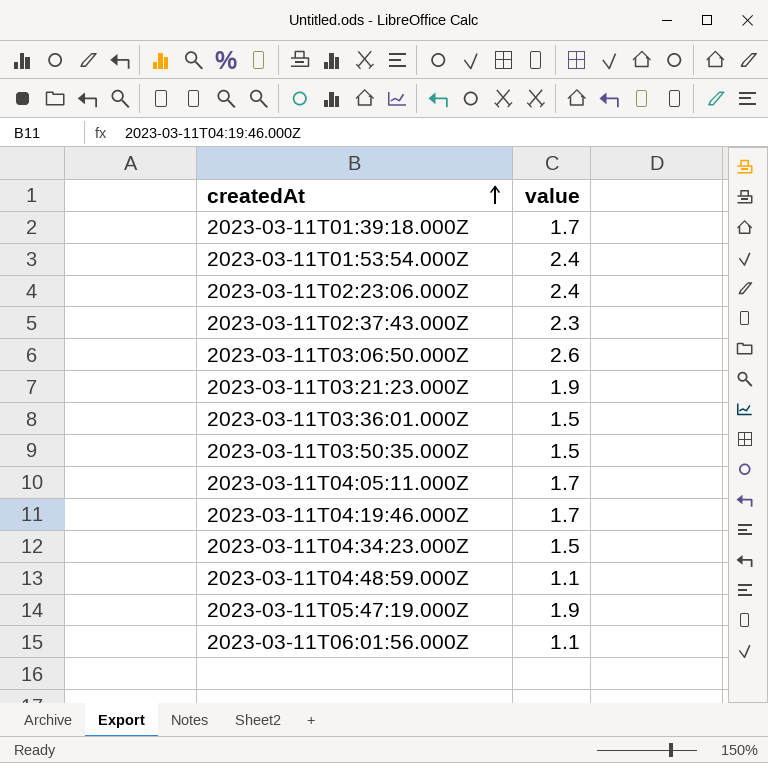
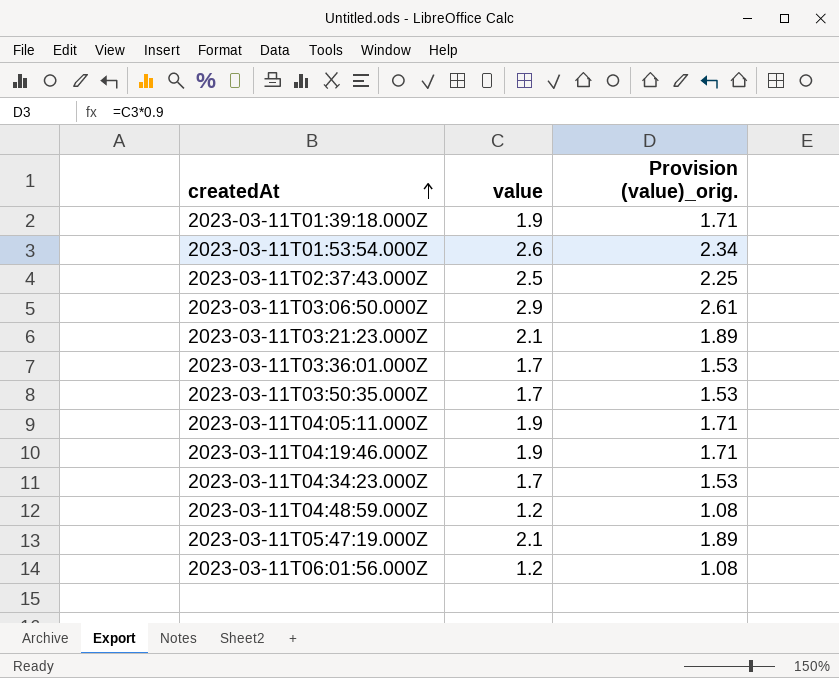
column Provision (value)_orig. | formula: none -> [value] * 0.9
row 2023-03-11T02:23:06.000Z: 2.4 -> none
2023-03-11T01:39:18.000Z | value: 1.7 -> 1.9
2023-03-11T01:53:54.000Z | value: 2.4 -> 2.6
2023-03-11T02:37:43.000Z | value: 2.3 -> 2.5
2023-03-11T03:06:50.000Z | value: 2.6 -> 2.9
2023-03-11T03:21:23.000Z | value: 1.9 -> 2.1
2023-03-11T03:36:01.000Z | value: 1.5 -> 1.7
2023-03-11T03:50:35.000Z | value: 1.5 -> 1.7
2023-03-11T04:05:11.000Z | value: 1.7 -> 1.9
2023-03-11T04:19:46.000Z | value: 1.7 -> 1.9
2023-03-11T04:34:23.000Z | value: 1.5 -> 1.7
2023-03-11T04:48:59.000Z | value: 1.1 -> 1.2
2023-03-11T05:47:19.000Z | value: 1.9 -> 2.1
2023-03-11T06:01:56.000Z | value: 1.1 -> 1.2

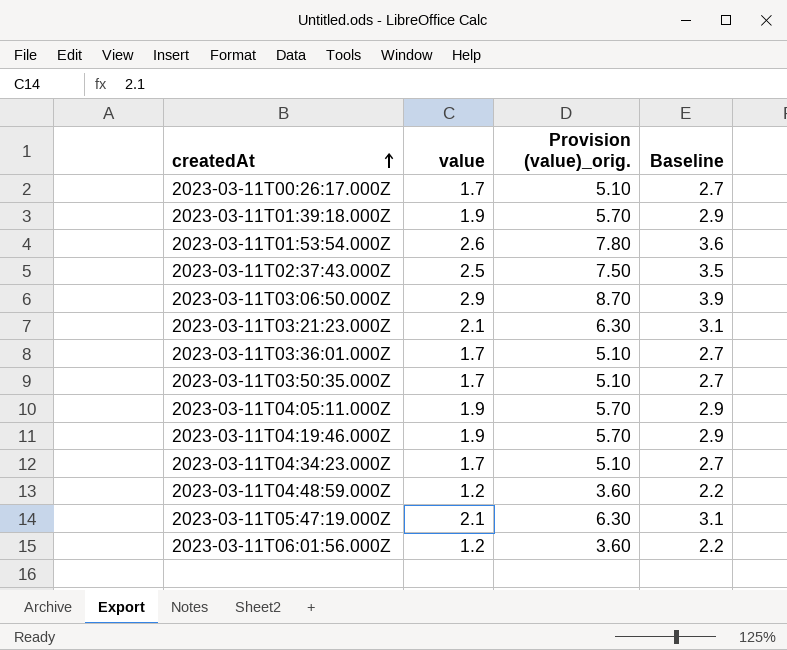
column Provision (value)_orig. | formula: [value] * 0.9 -> [value] * 3
column Baseline | formula: none -> [value] + 1
row 2023-03-11T00:26:17.000Z: none -> 1.7 | 5.10 | 2.7

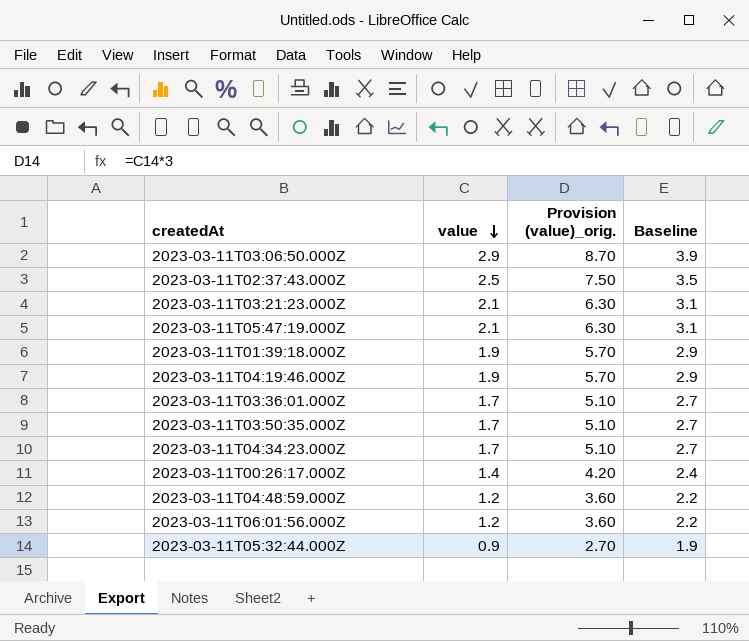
row order: createdAt ascending -> value descending
row 2023-03-11T01:53:54.000Z: 2.6 | 7.80 | 3.6 -> none
row 2023-03-11T04:05:11.000Z: 1.9 | 5.70 | 2.9 -> none
2023-03-11T00:26:17.000Z | value: 1.7 -> 1.4
2023-03-11T00:26:17.000Z | Provision (value)_orig.: 5.10 -> 4.20
2023-03-11T00:26:17.000Z | Baseline: 2.7 -> 2.4
row 2023-03-11T05:32:44.000Z: none -> 0.9 | 2.70 | 1.9

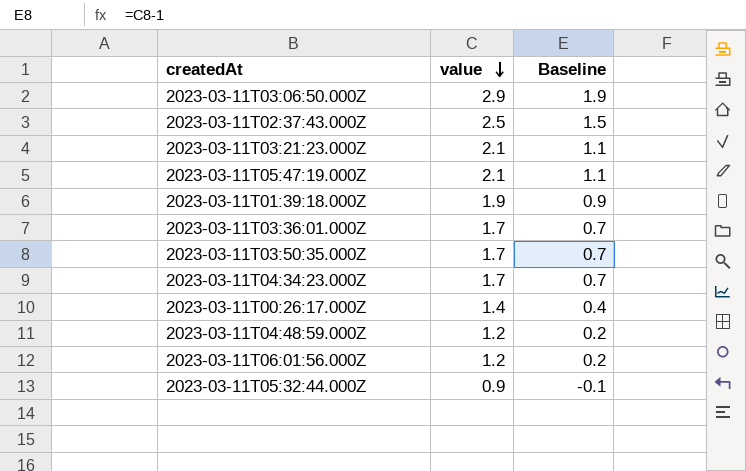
column Provision (value)_orig. | formula: [value] * 3 -> none
column Baseline | formula: [value] + 1 -> [value] - 1
row 2023-03-11T04:19:46.000Z: 1.9 | 5.70 | 2.9 -> none

